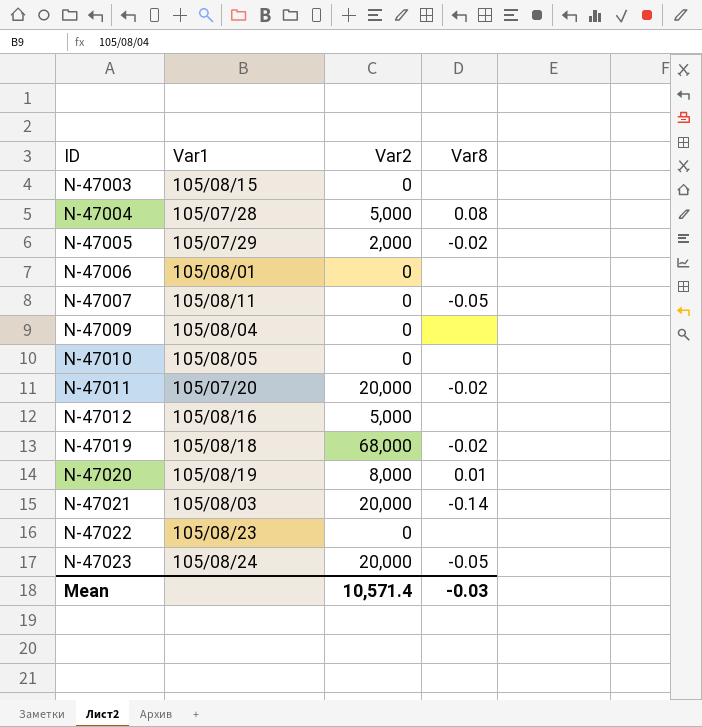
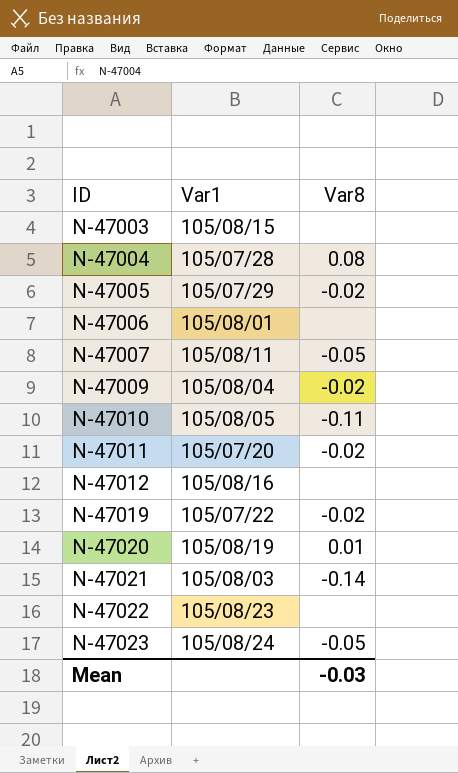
column Var2 | position: 3 -> none
N-47009 | Var8: none -> -0.02
N-47010 | Var8: none -> -0.11
N-47019 | Var1: 105/08/18 -> 105/07/22

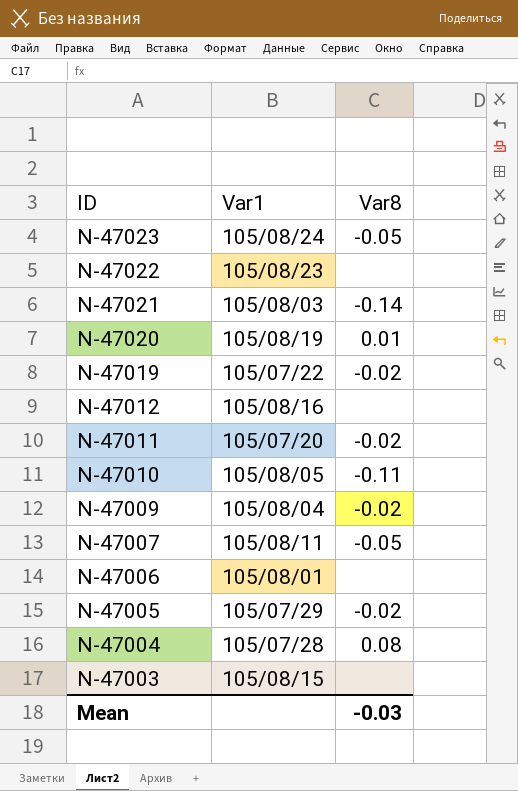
row order: ID ascending -> ID descending

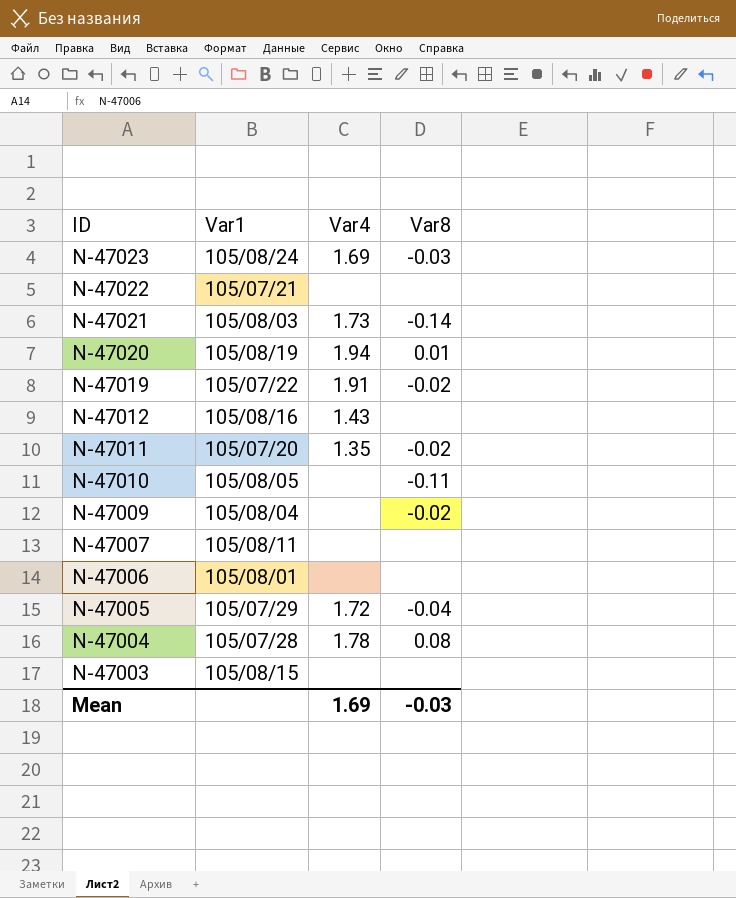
column Var4 | position: none -> 3
N-47023 | Var8: -0.05 -> -0.03
N-47022 | Var1: 105/08/23 -> 105/07/21
N-47007 | Var8: -0.05 -> none
N-47005 | Var8: -0.02 -> -0.04

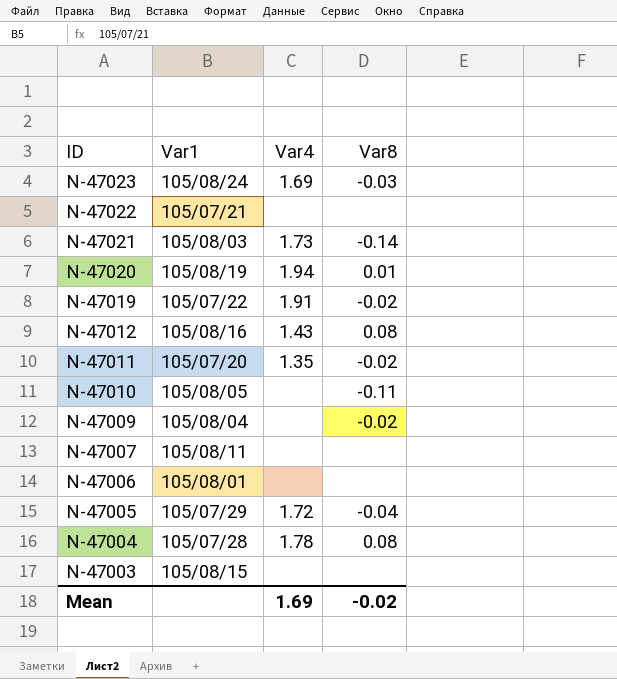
N-47012 | Var8: none -> 0.08
Mean | Var8: -0.03 -> -0.02

